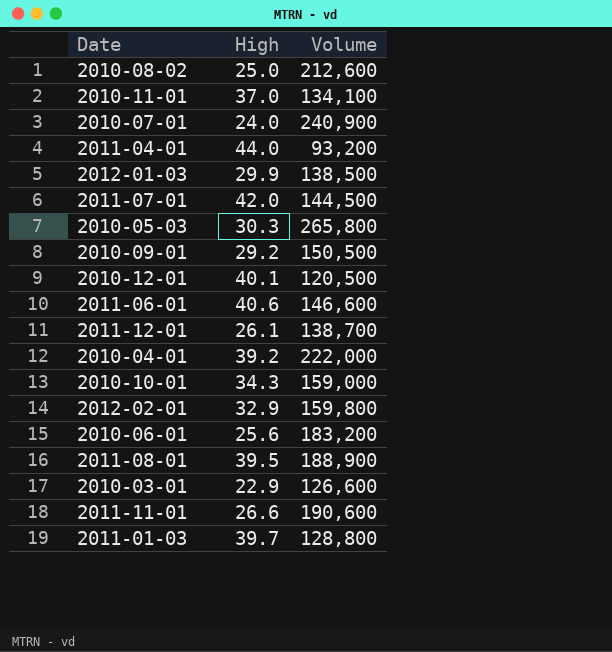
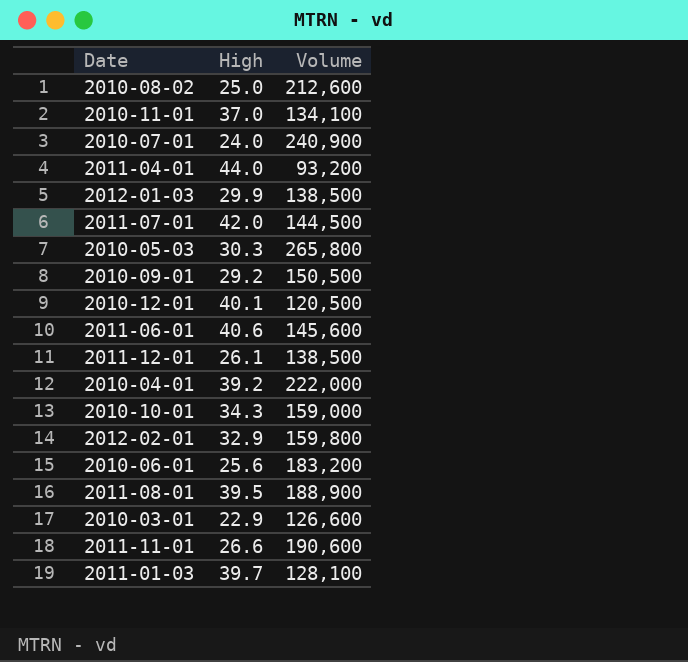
2011-06-01 | Volume: 146,600 -> 145,600
2011-12-01 | Volume: 138,700 -> 138,500
2011-01-03 | Volume: 128,800 -> 128,100

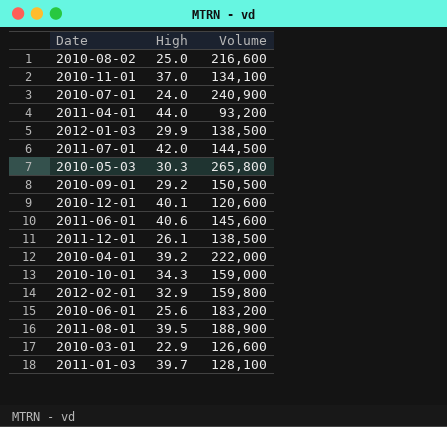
row 2011-11-01: 26.6 | 190,600 -> none
2010-08-02 | Volume: 212,600 -> 216,600
2010-12-01 | Volume: 120,500 -> 120,600

